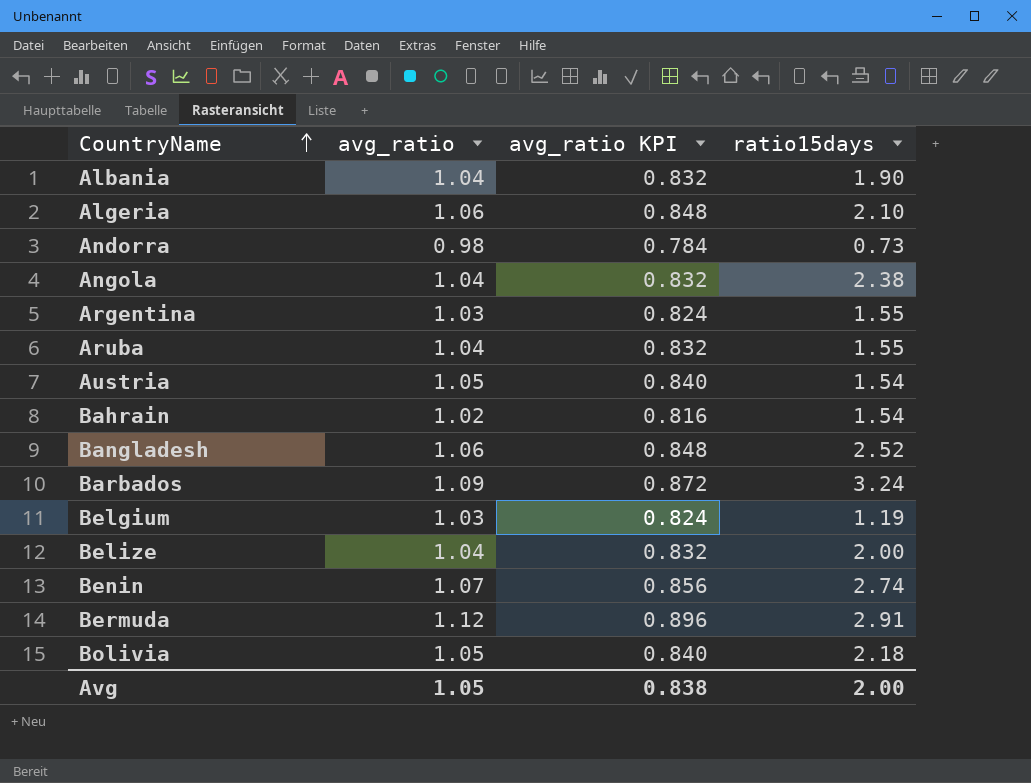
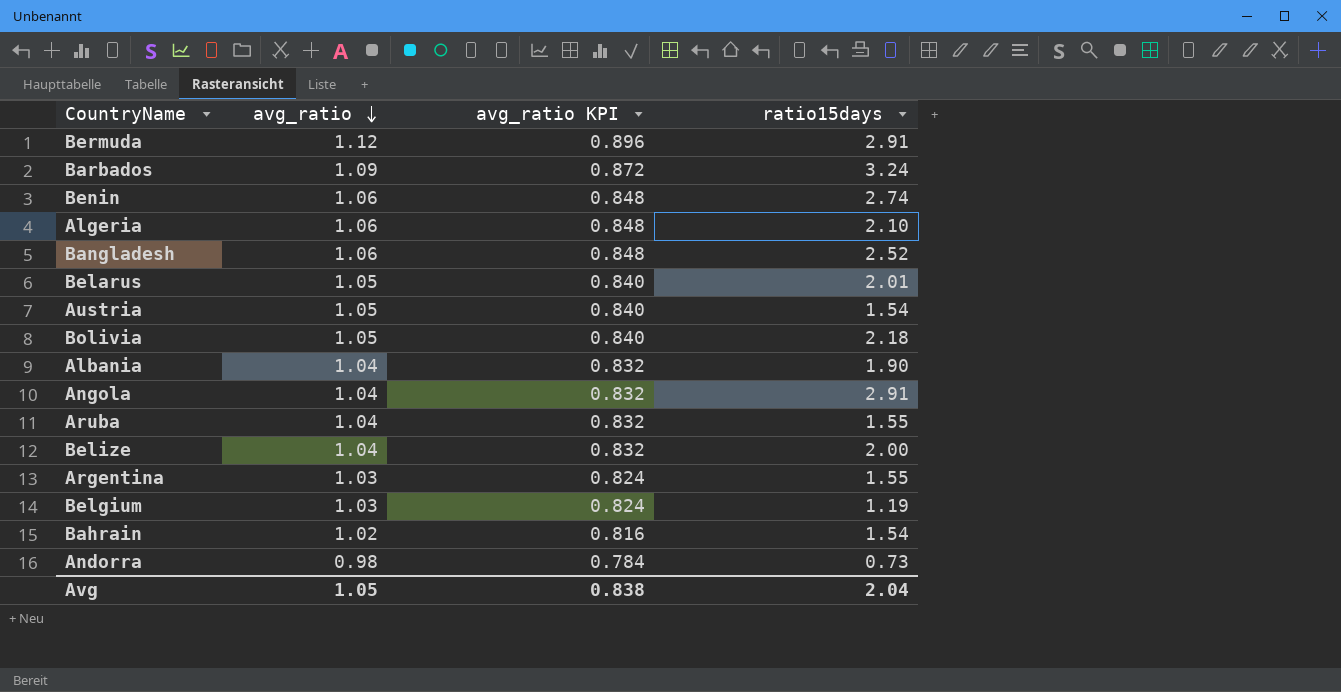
row order: CountryName ascending -> avg_ratio descending
Benin | avg_ratio: 1.07 -> 1.06
Benin | avg_ratio KPI: 0.856 -> 0.848
row Belarus: none -> 1.05 | 0.840 | 2.01
Angola | ratio15days: 2.38 -> 2.91
Avg | ratio15days: 2.00 -> 2.04

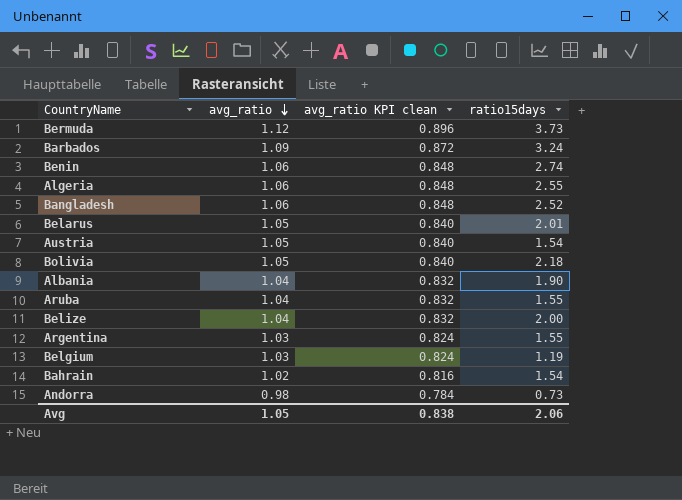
column name: avg_ratio KPI -> avg_ratio KPI clean
row Angola: 1.04 | 0.832 | 2.91 -> none
Bermuda | ratio15days: 2.91 -> 3.73
Algeria | ratio15days: 2.10 -> 2.55
Avg | ratio15days: 2.04 -> 2.06

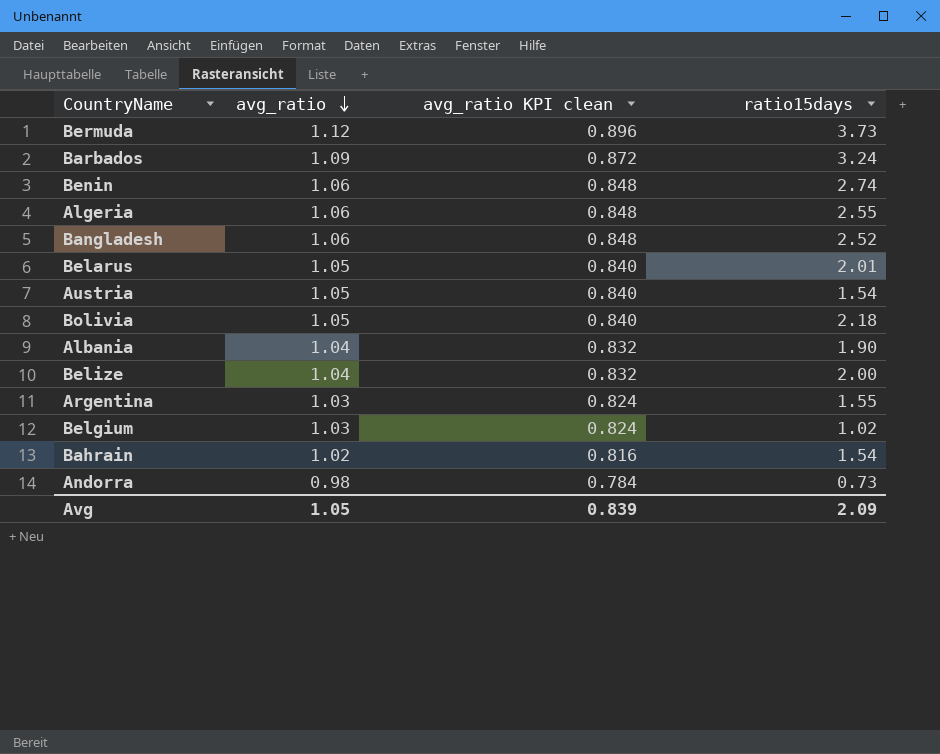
row Aruba: 1.04 | 0.832 | 1.55 -> none
Belgium | ratio15days: 1.19 -> 1.02
Avg | avg_ratio KPI clean: 0.838 -> 0.839
Avg | ratio15days: 2.06 -> 2.09

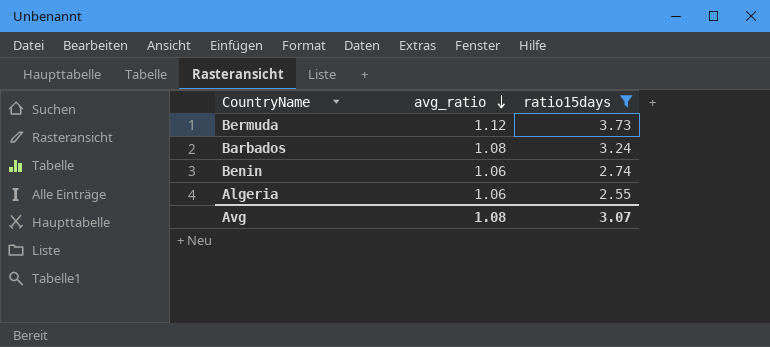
filter: none -> ratio15days >= 2.55
column avg_ratio KPI clean | formula: [avg_ratio] * 0.8 -> none
Barbados | avg_ratio: 1.09 -> 1.08
Avg | avg_ratio: 1.05 -> 1.08
Avg | ratio15days: 2.09 -> 3.07

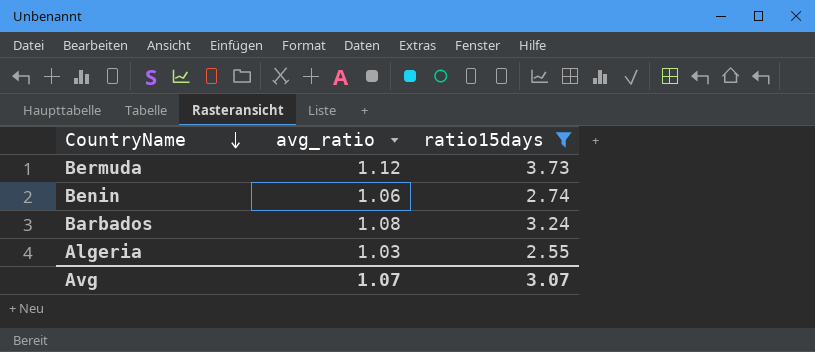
row order: avg_ratio descending -> CountryName descending
Algeria | avg_ratio: 1.06 -> 1.03
Avg | avg_ratio: 1.08 -> 1.07

